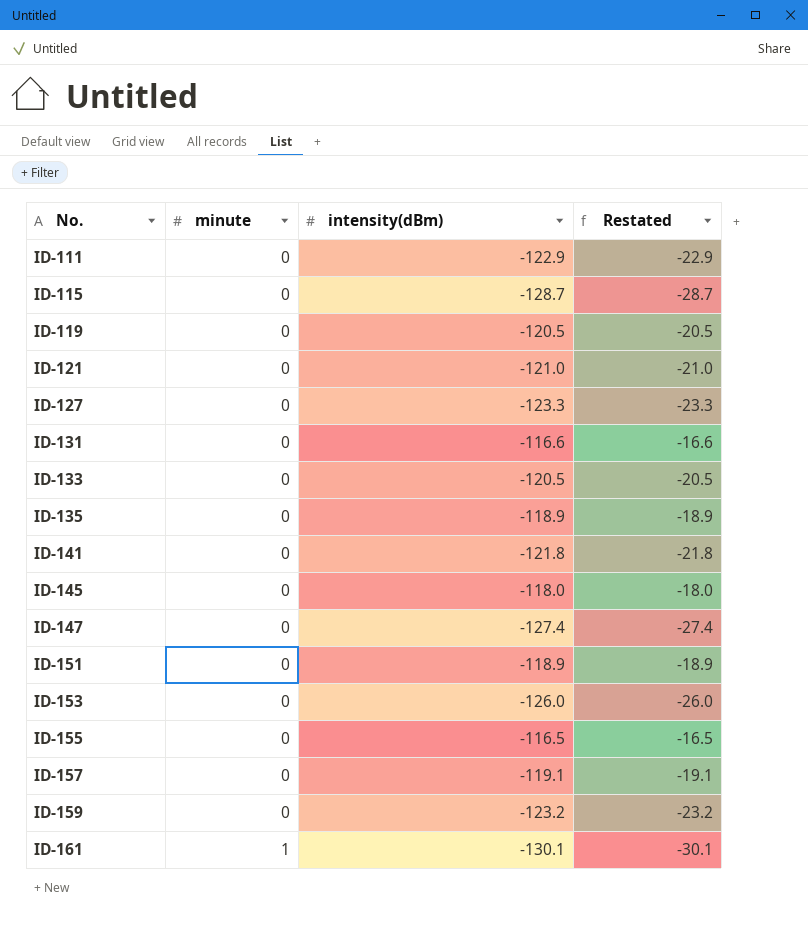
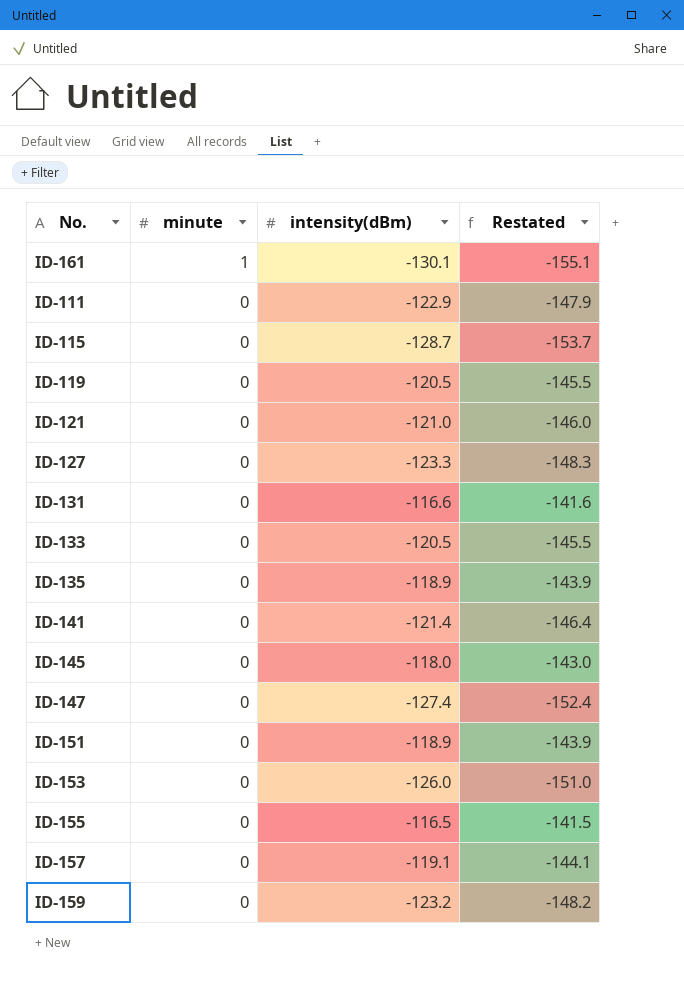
row order: No. ascending -> minute descending
column Restated | formula: [intensity(dBm)] + 100 -> [intensity(dBm)] - 25
ID-141 | intensity(dBm): -121.8 -> -121.4

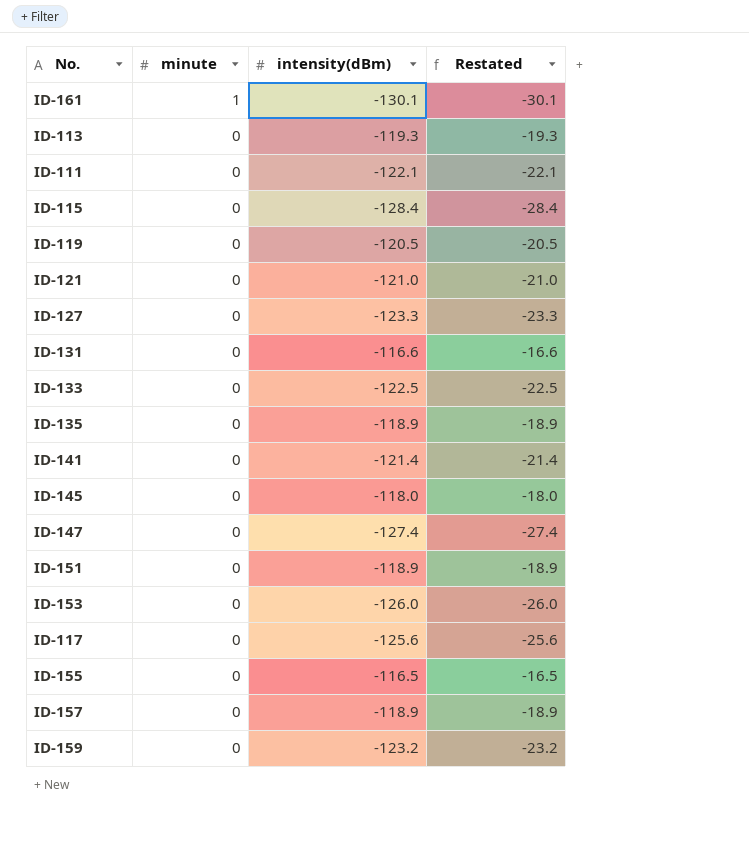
column Restated | formula: [intensity(dBm)] - 25 -> [intensity(dBm)] + 100
row ID-113: none -> 0 | -119.3 | -19.3
ID-111 | intensity(dBm): -122.9 -> -122.1
ID-115 | intensity(dBm): -128.7 -> -128.4
ID-133 | intensity(dBm): -120.5 -> -122.5
row ID-117: none -> 0 | -125.6 | -25.6
ID-157 | intensity(dBm): -119.1 -> -118.9

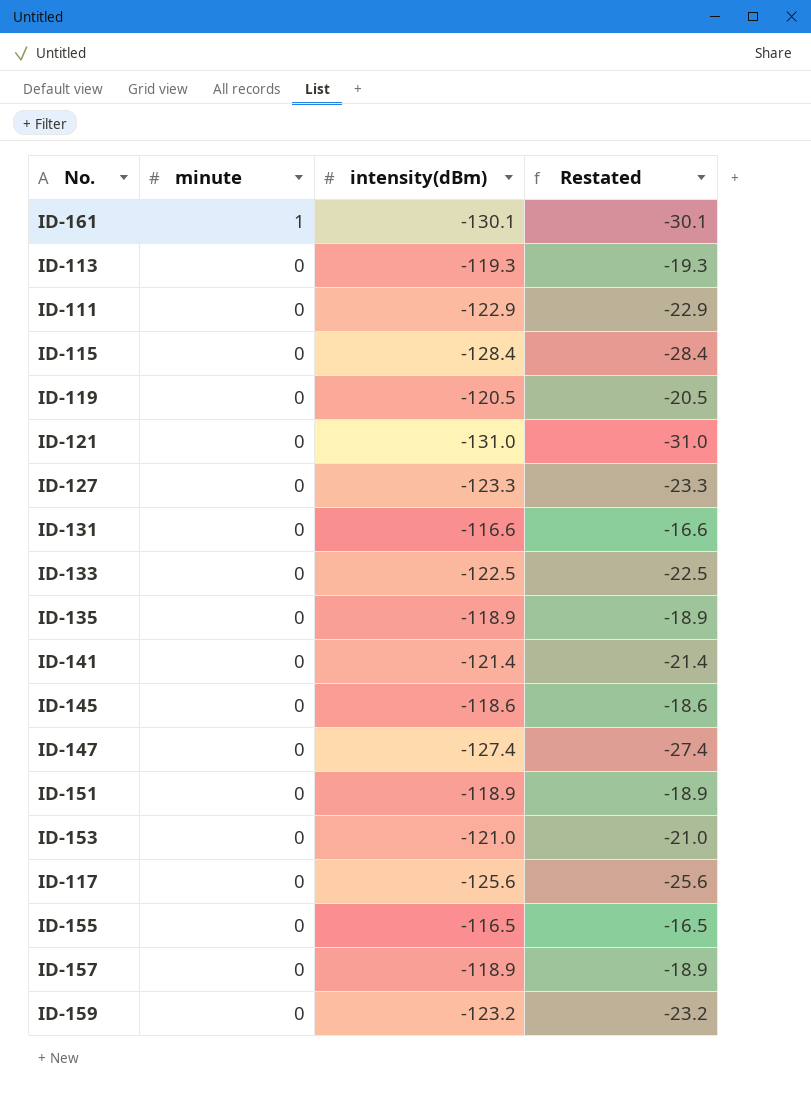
ID-111 | intensity(dBm): -122.1 -> -122.9
ID-111 | Restated: -22.1 -> -22.9
ID-121 | intensity(dBm): -121.0 -> -131.0
ID-121 | Restated: -21.0 -> -31.0
ID-145 | intensity(dBm): -118.0 -> -118.6
ID-145 | Restated: -18.0 -> -18.6
ID-153 | intensity(dBm): -126.0 -> -121.0
ID-153 | Restated: -26.0 -> -21.0

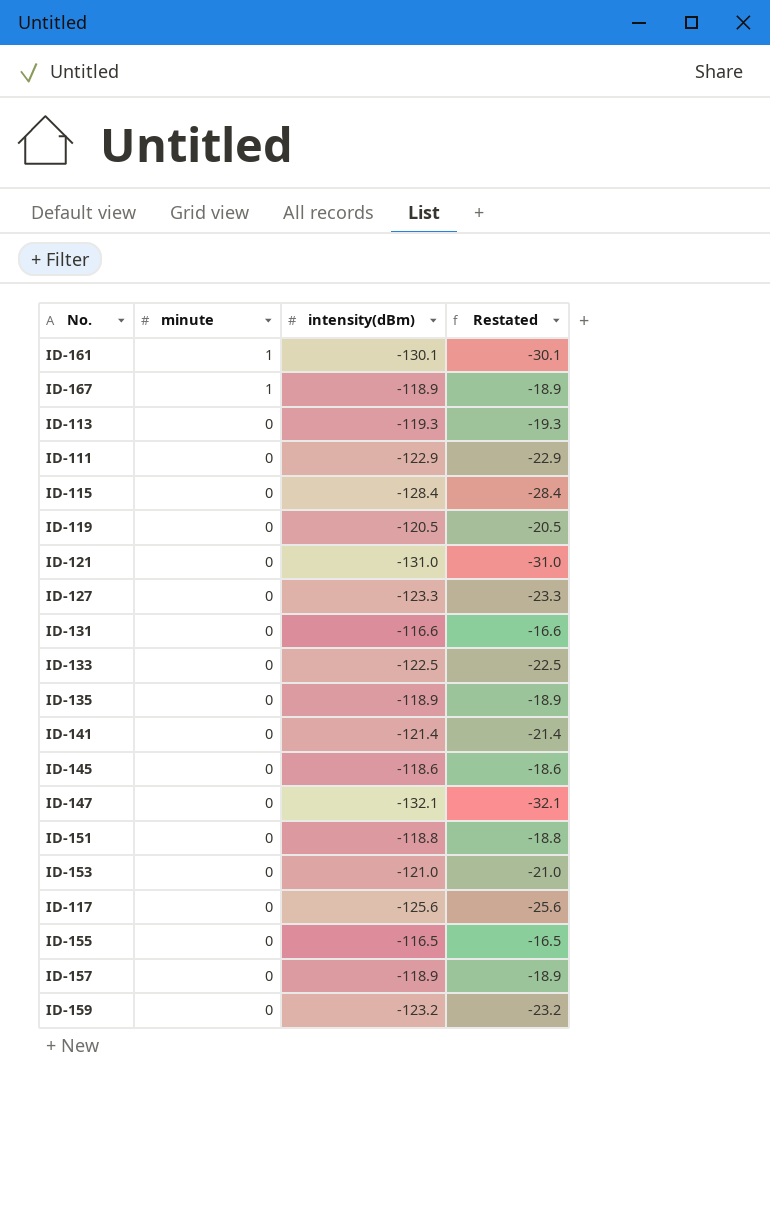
row ID-167: none -> 1 | -118.9 | -18.9
ID-147 | intensity(dBm): -127.4 -> -132.1
ID-147 | Restated: -27.4 -> -32.1
ID-151 | intensity(dBm): -118.9 -> -118.8
ID-151 | Restated: -18.9 -> -18.8

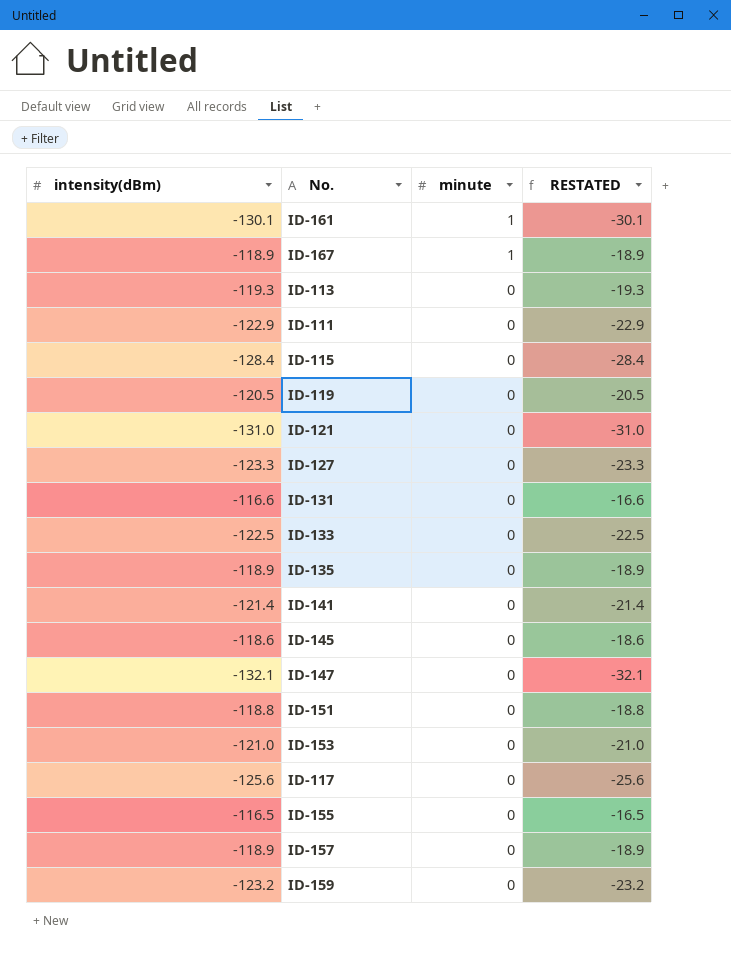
column intensity(dBm) | position: 3 -> 1
column name: Restated -> RESTATED

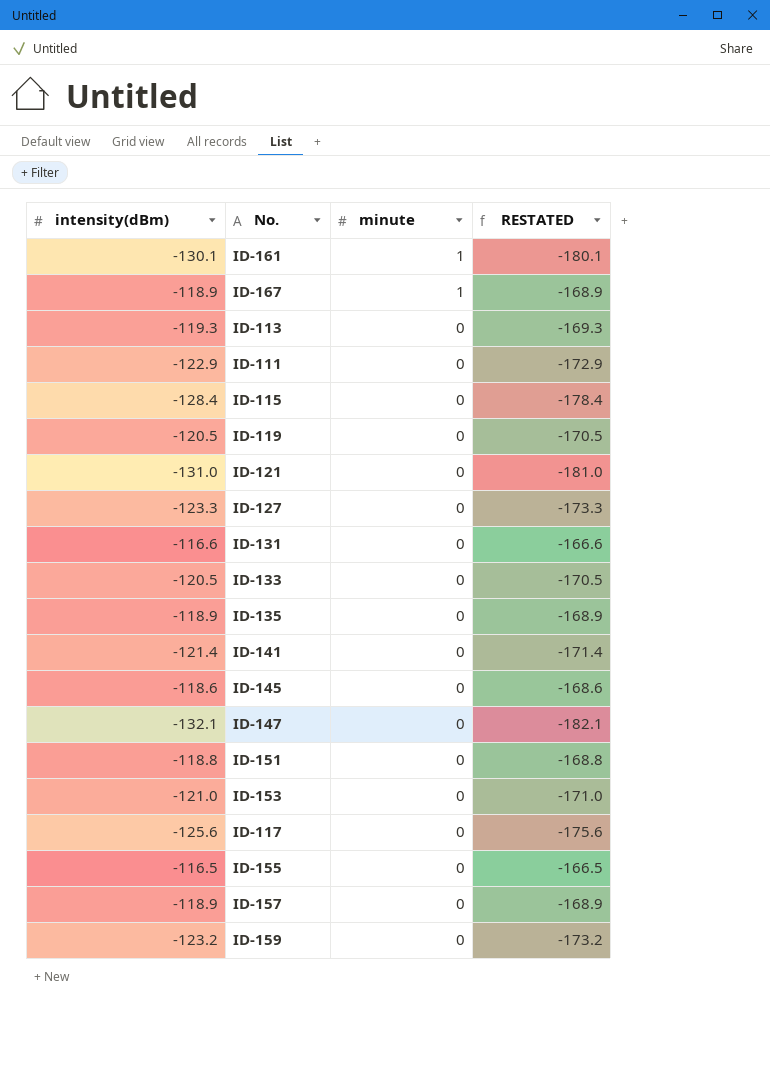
column RESTATED | formula: [intensity(dBm)] + 100 -> [intensity(dBm)] - 50
ID-133 | intensity(dBm): -122.5 -> -120.5

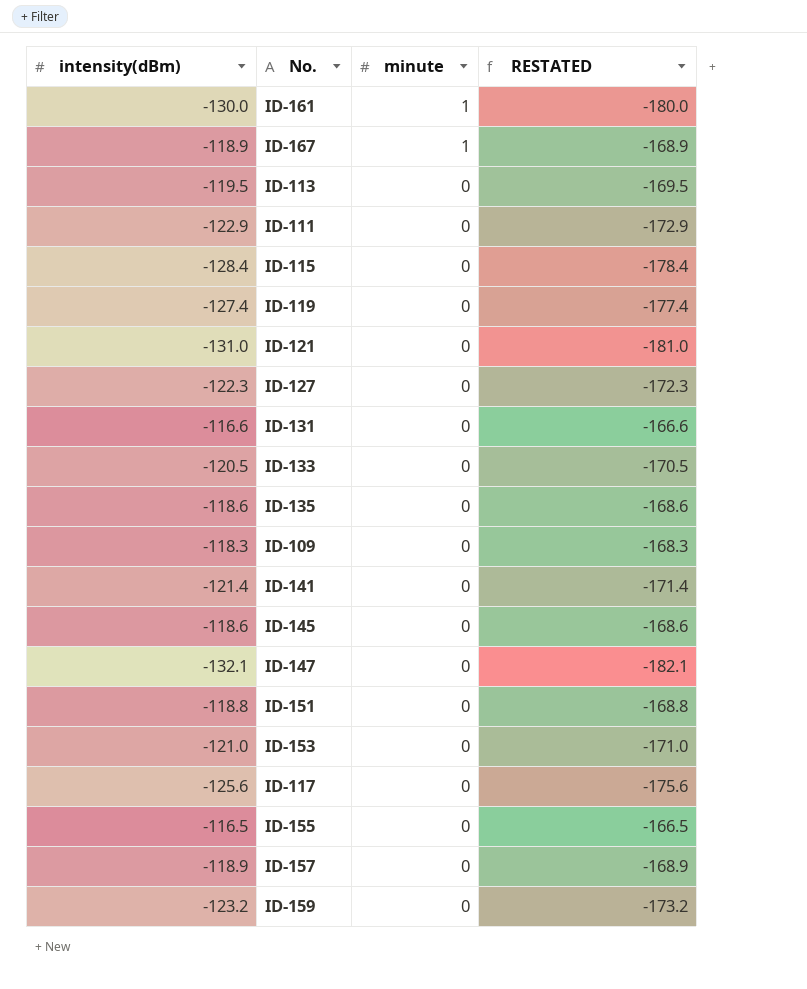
ID-161 | intensity(dBm): -130.1 -> -130.0
ID-161 | RESTATED: -180.1 -> -180.0
ID-113 | intensity(dBm): -119.3 -> -119.5
ID-113 | RESTATED: -169.3 -> -169.5
ID-119 | intensity(dBm): -120.5 -> -127.4
ID-119 | RESTATED: -170.5 -> -177.4
ID-127 | intensity(dBm): -123.3 -> -122.3
ID-127 | RESTATED: -173.3 -> -172.3
ID-135 | intensity(dBm): -118.9 -> -118.6
ID-135 | RESTATED: -168.9 -> -168.6
row ID-109: none -> -118.3 | 0 | -168.3

